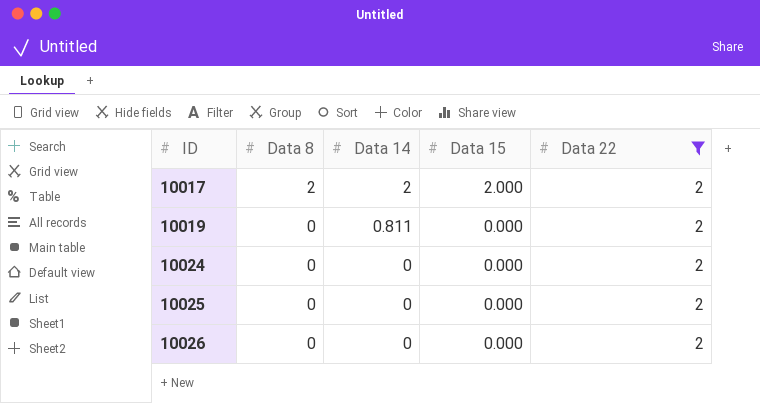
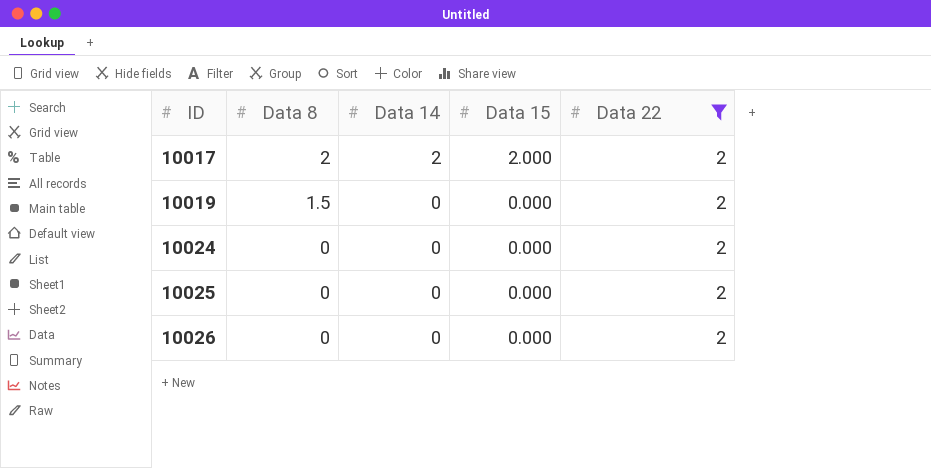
10019 | Data 8: 0 -> 1.5
10019 | Data 14: 0.811 -> 0

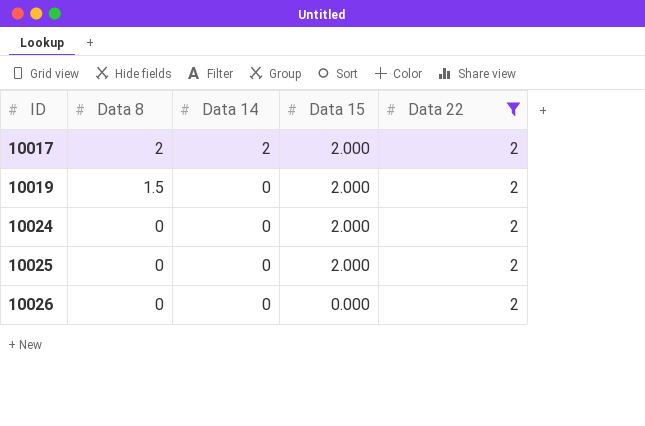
10019 | Data 15: 0.000 -> 2.000
10024 | Data 15: 0.000 -> 2.000
10025 | Data 15: 0.000 -> 2.000

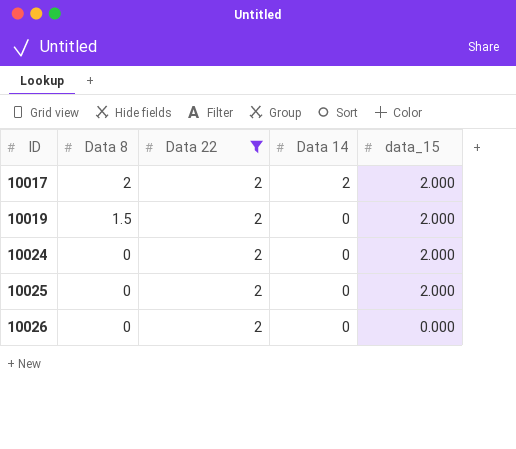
column Data 22 | position: 5 -> 3
column name: Data 15 -> data_15

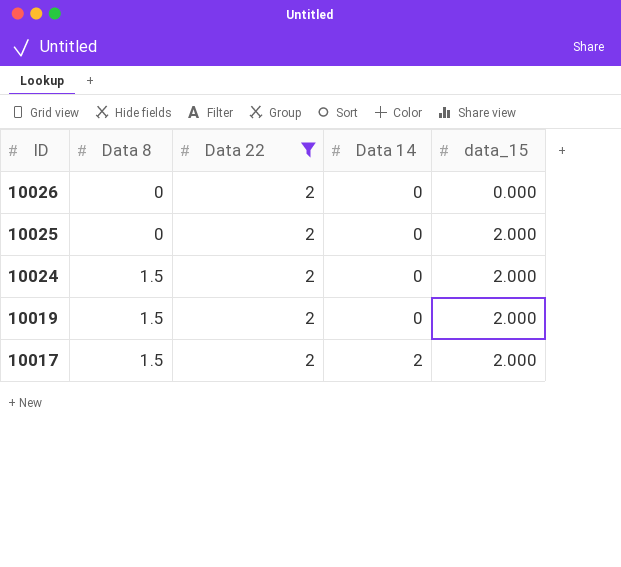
row order: ID ascending -> ID descending
10024 | Data 8: 0 -> 1.5
10017 | Data 8: 2 -> 1.5

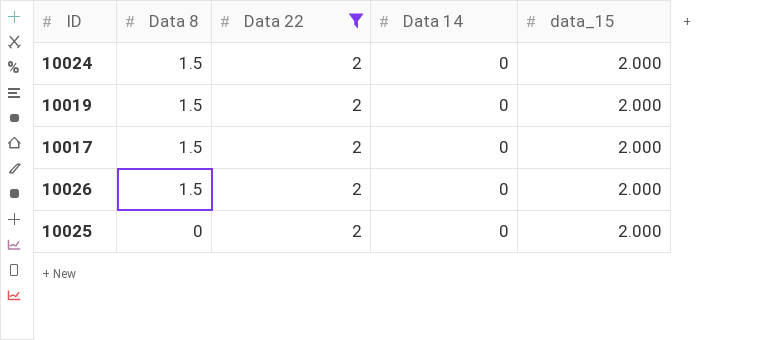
row order: ID descending -> Data 8 descending
10017 | Data 14: 2 -> 0
10026 | Data 8: 0 -> 1.5
10026 | data_15: 0.000 -> 2.000

